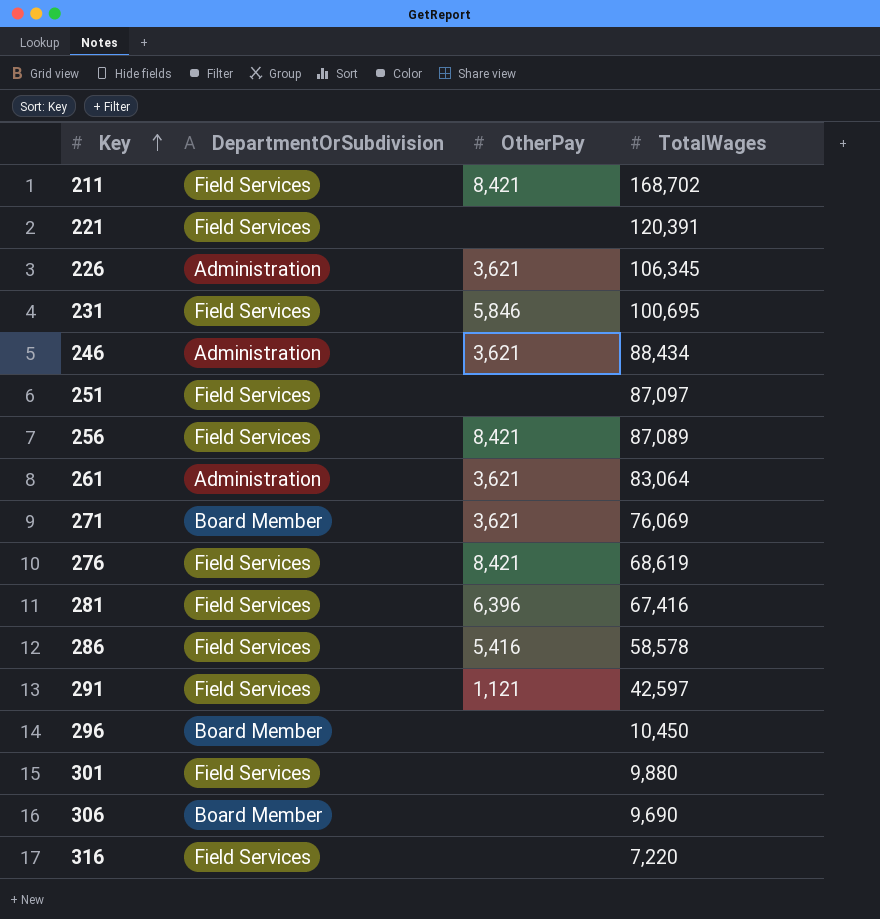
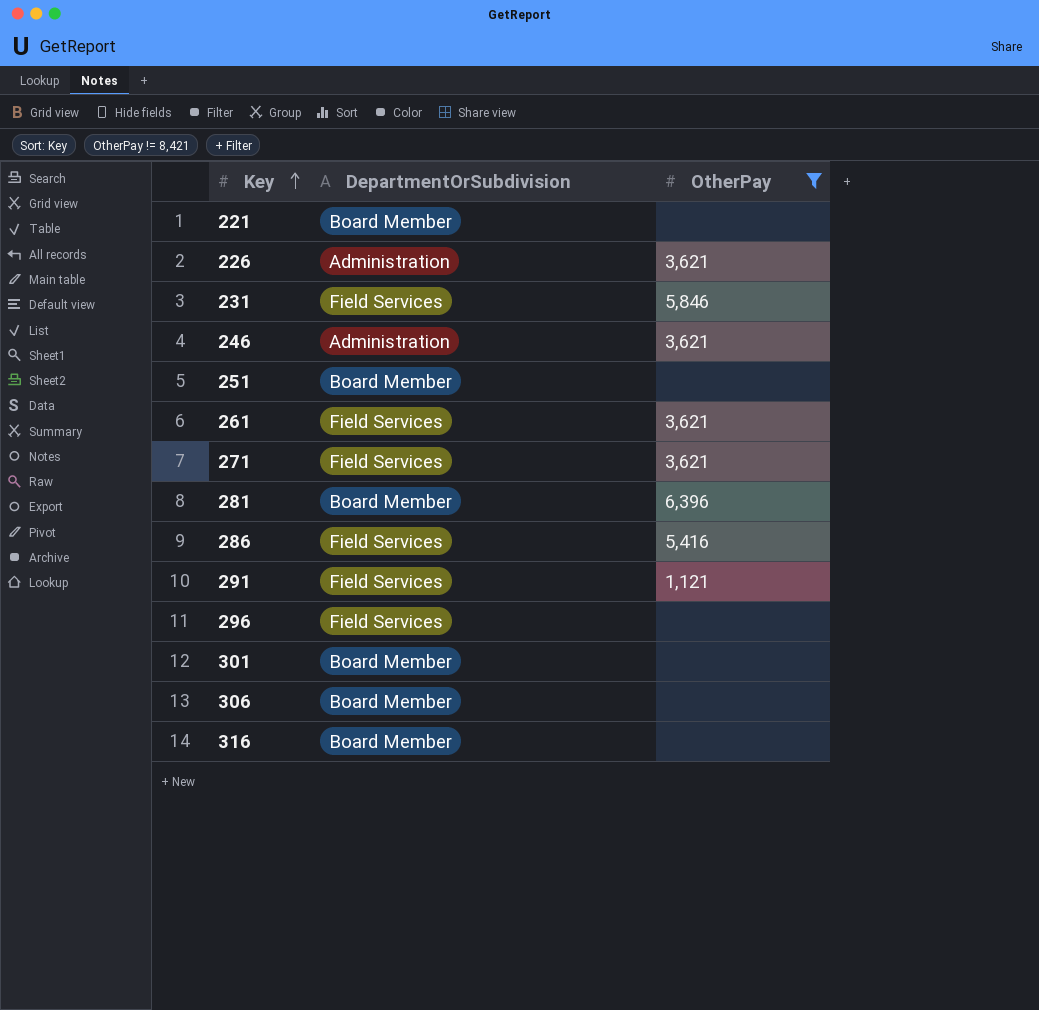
filter: none -> OtherPay != 8,421
column TotalWages | position: 4 -> none
221 | DepartmentOrSubdivision: Field Services -> Board Member
251 | DepartmentOrSubdivision: Field Services -> Board Member
261 | DepartmentOrSubdivision: Administration -> Field Services
271 | DepartmentOrSubdivision: Board Member -> Field Services
281 | DepartmentOrSubdivision: Field Services -> Board Member
296 | DepartmentOrSubdivision: Board Member -> Field Services
301 | DepartmentOrSubdivision: Field Services -> Board Member
316 | DepartmentOrSubdivision: Field Services -> Board Member

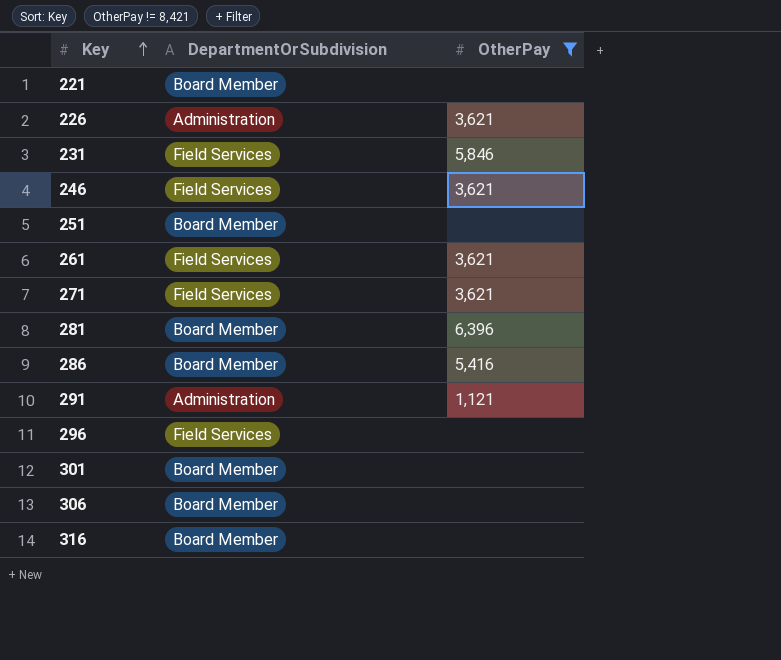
246 | DepartmentOrSubdivision: Administration -> Field Services
286 | DepartmentOrSubdivision: Field Services -> Board Member
291 | DepartmentOrSubdivision: Field Services -> Administration

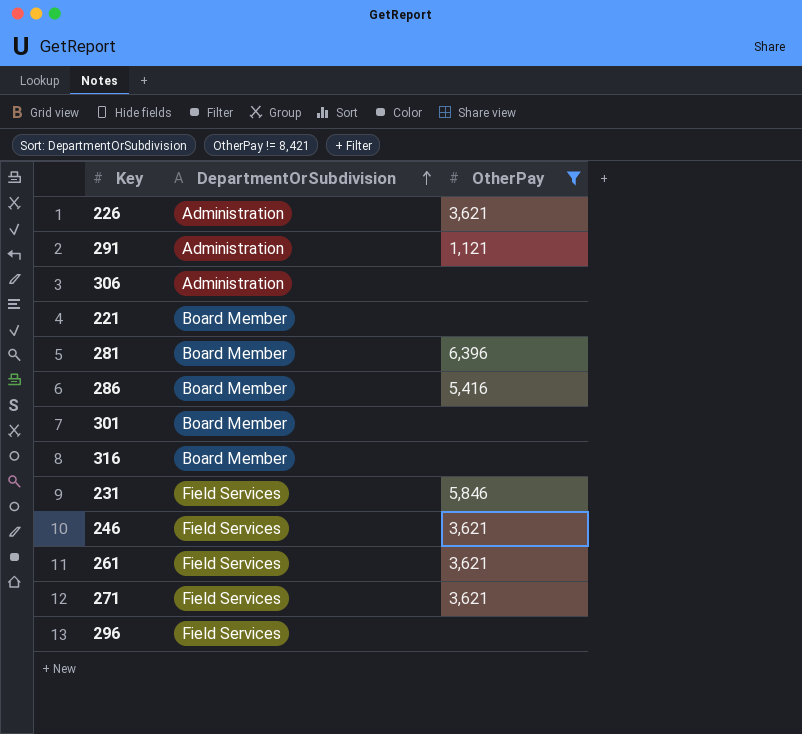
row order: Key ascending -> DepartmentOrSubdivision ascending
row 251: Board Member | none -> none
306 | DepartmentOrSubdivision: Board Member -> Administration

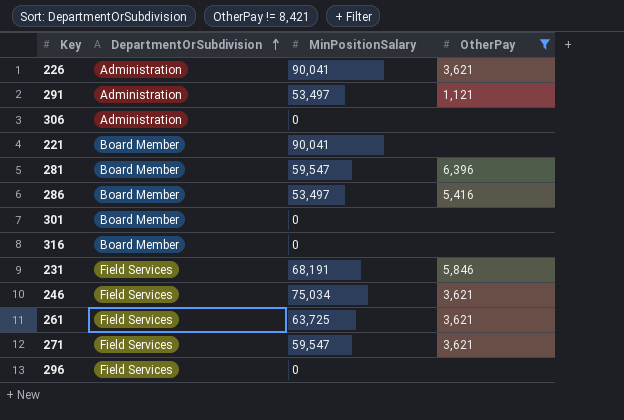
column MinPositionSalary | position: none -> 3

